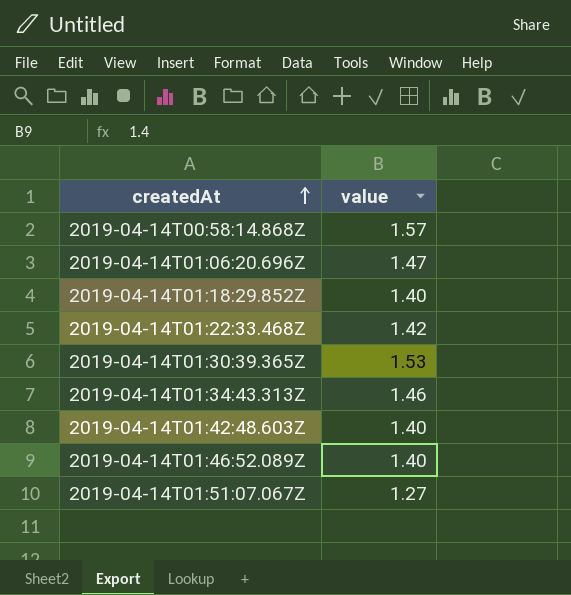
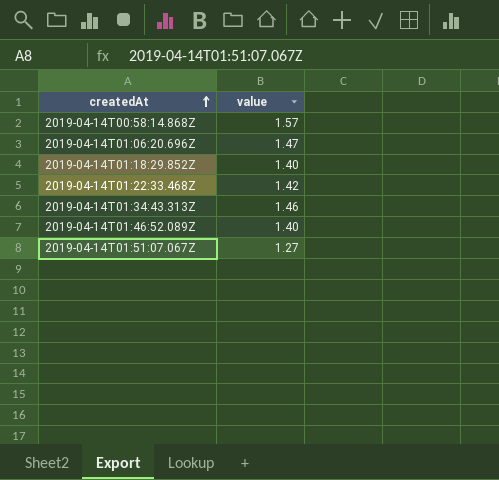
row 2019-04-14T01:30:39.365Z: 1.53 -> none
row 2019-04-14T01:42:48.603Z: 1.40 -> none

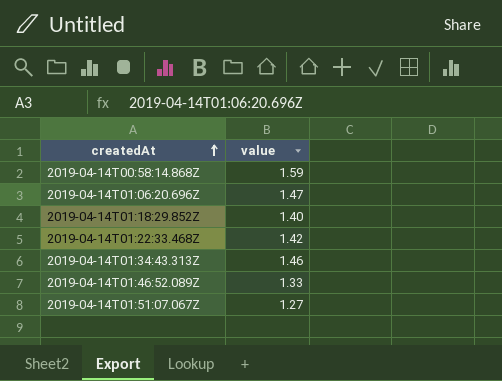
2019-04-14T00:58:14.868Z | value: 1.57 -> 1.59
2019-04-14T01:46:52.089Z | value: 1.40 -> 1.33

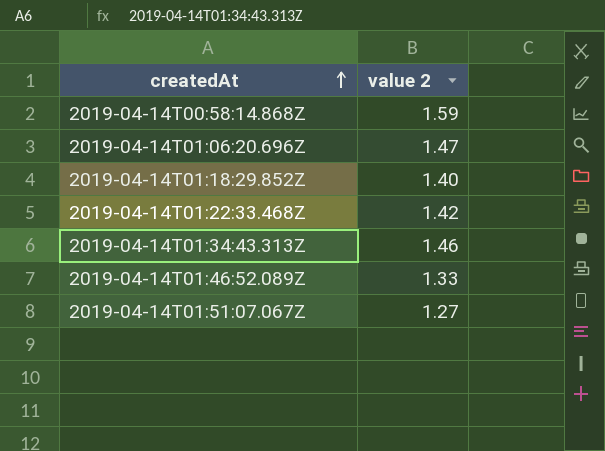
column name: value -> value 2

